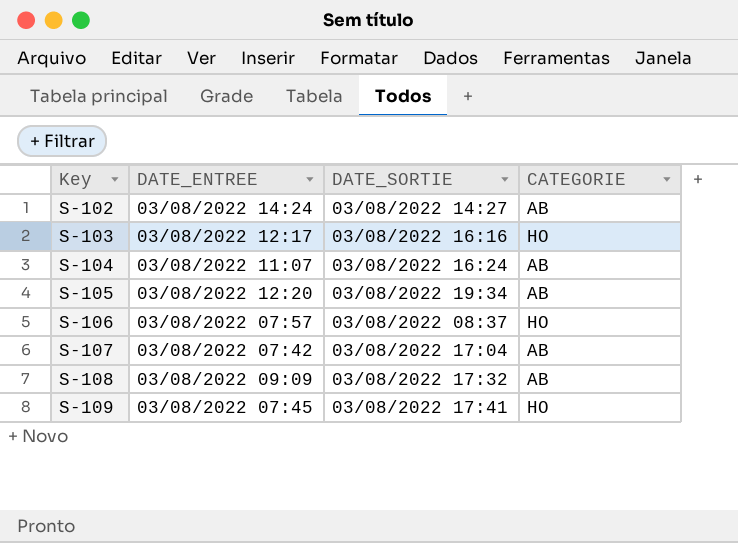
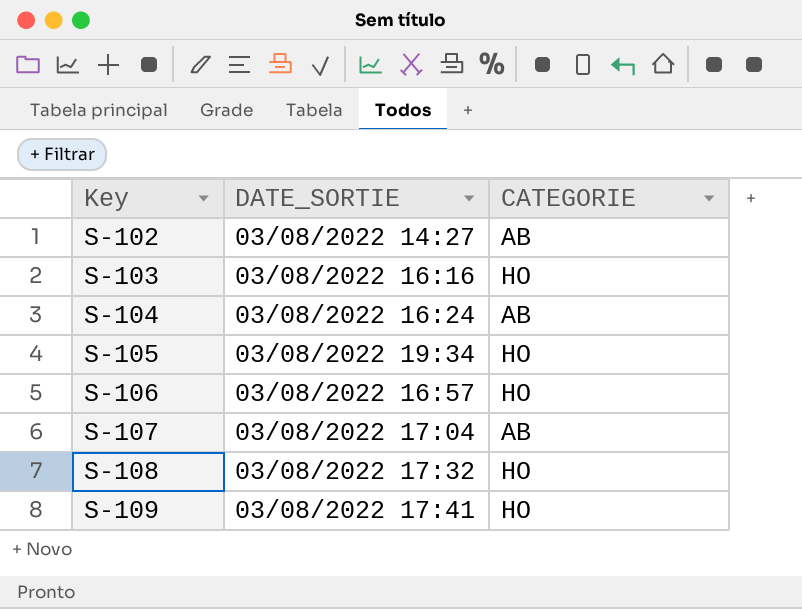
column DATE_ENTREE | position: 2 -> none
S-105 | CATEGORIE: AB -> HO
S-106 | DATE_SORTIE: 03/08/2022 08:37 -> 03/08/2022 16:57
S-108 | CATEGORIE: AB -> HO

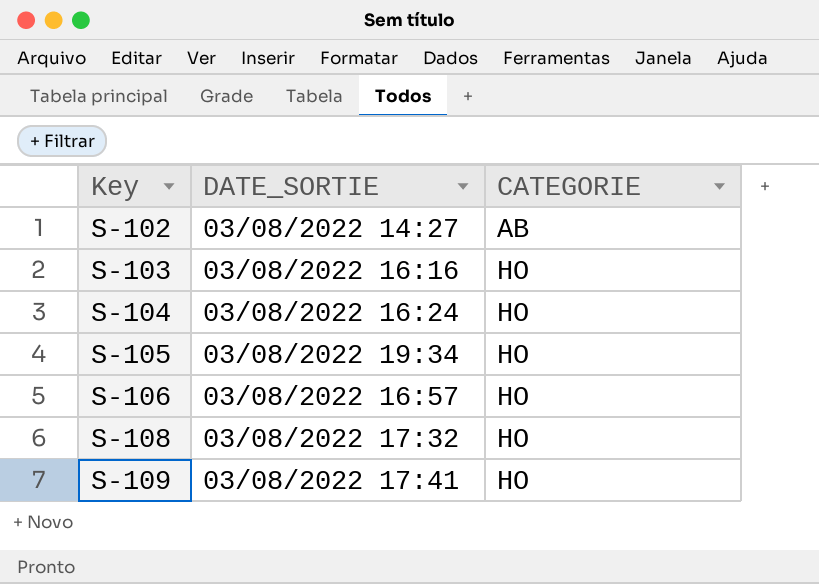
row S-107: 03/08/2022 17:04 | AB -> none
S-104 | CATEGORIE: AB -> HO

